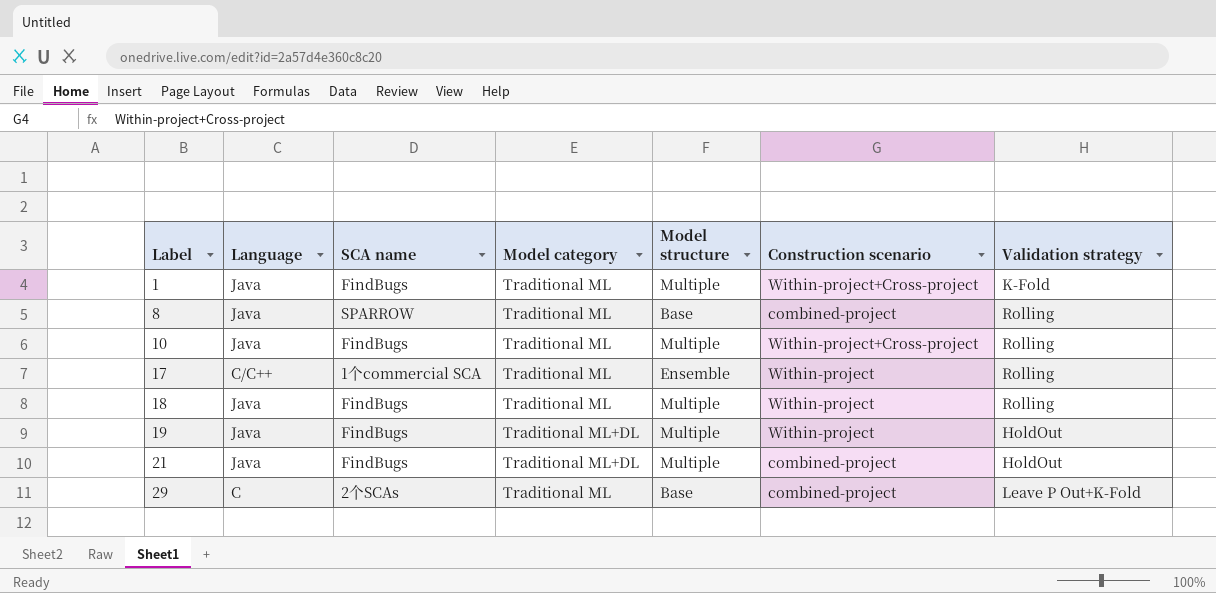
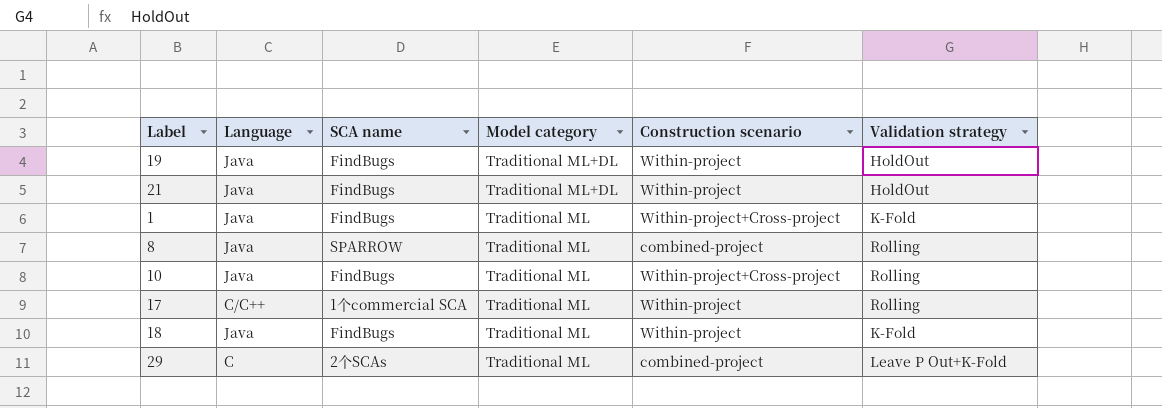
row order: Label ascending -> Model category descending
column Model structure | position: 5 -> none
21 | Construction scenario: combined-project -> Within-project
18 | Validation strategy: Rolling -> K-Fold

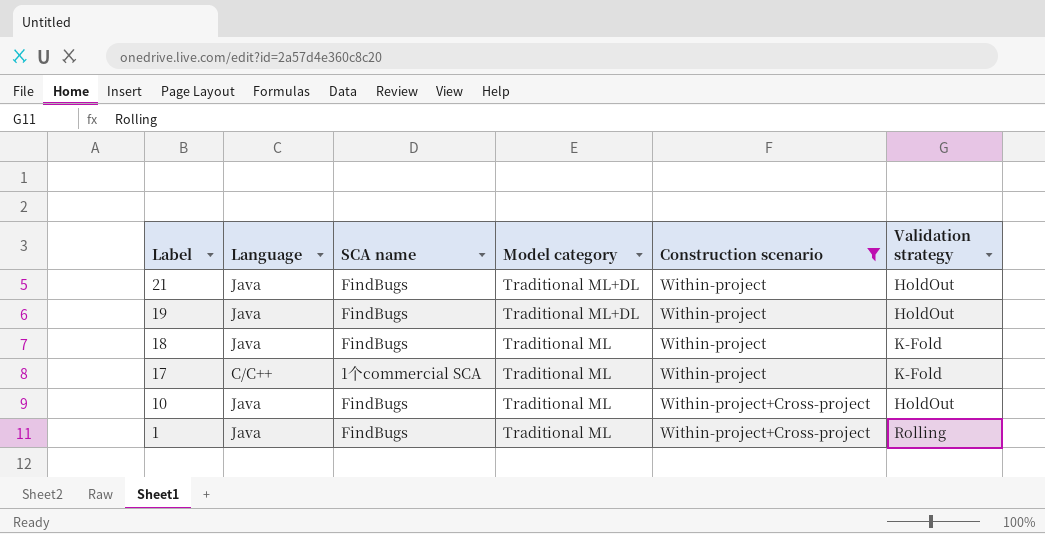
filter: none -> Construction scenario != combined-project
row order: Model category descending -> Label descending
17 | Validation strategy: Rolling -> K-Fold
10 | Validation strategy: Rolling -> HoldOut
1 | Validation strategy: K-Fold -> Rolling

